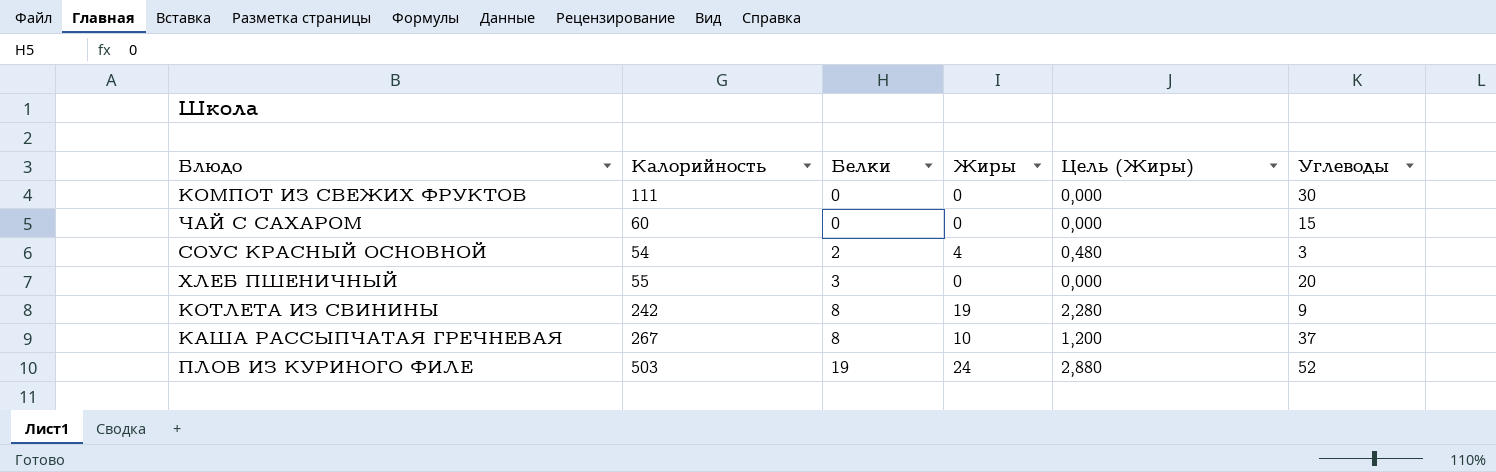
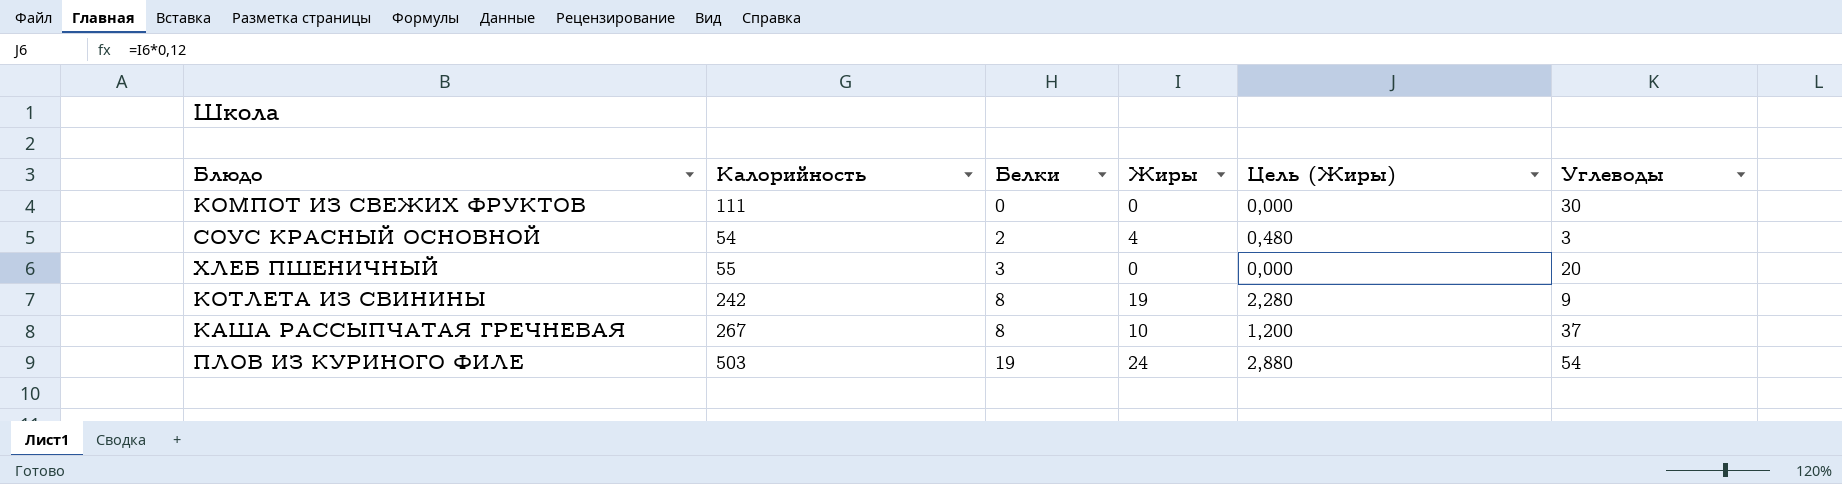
row ЧАЙ С САХАРОМ: 60 | 0 | 0 | 0,000 | 15 -> none
ПЛОВ ИЗ КУРИНОГО ФИЛЕ | Углеводы: 52 -> 54

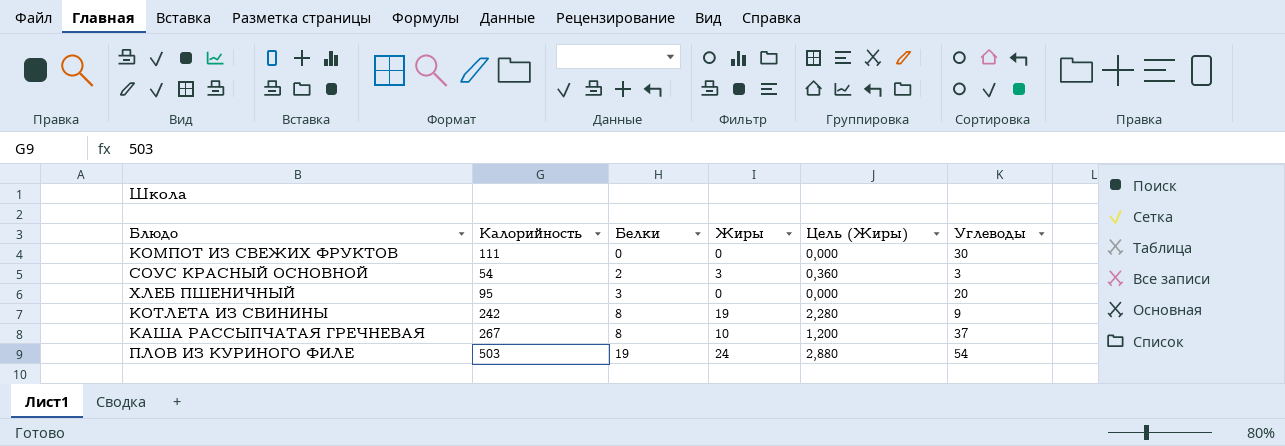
СОУС КРАСНЫЙ ОСНОВНОЙ | Жиры: 4 -> 3
СОУС КРАСНЫЙ ОСНОВНОЙ | Цель (Жиры): 0,480 -> 0,360
ХЛЕБ ПШЕНИЧНЫЙ | Калорийность: 55 -> 95

